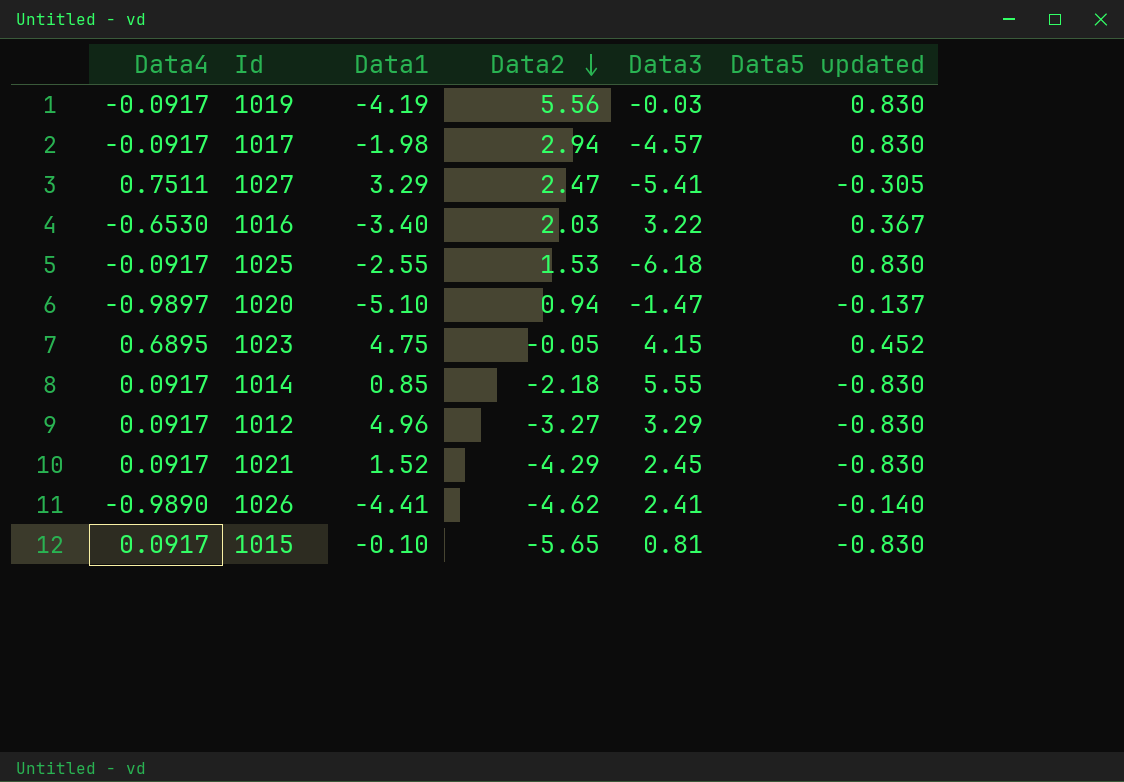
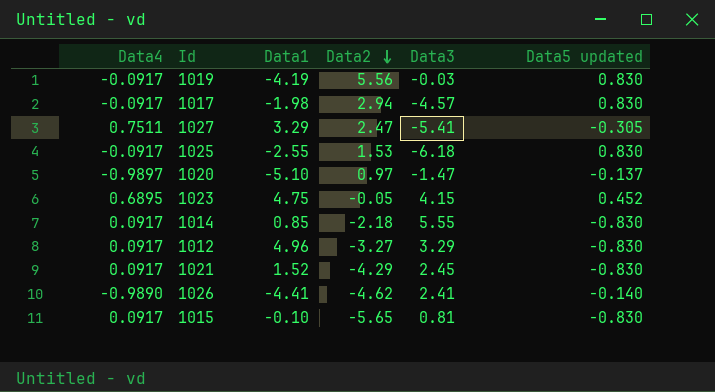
row 1016: -0.6530 | -3.40 | 2.03 | 3.22 | 0.367 -> none
1020 | Data2: 0.94 -> 0.97

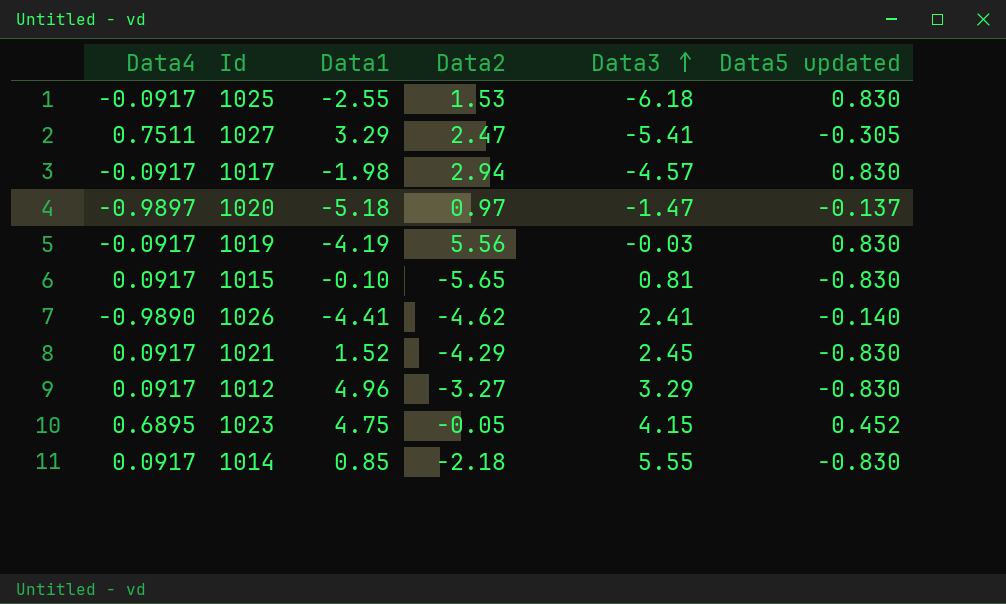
row order: Data2 descending -> Data3 ascending
1020 | Data1: -5.10 -> -5.18

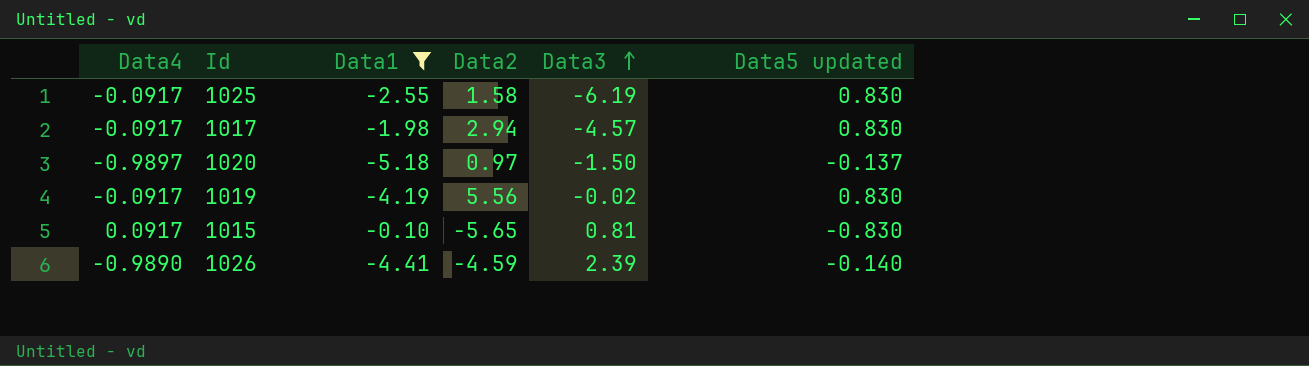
filter: none -> Data1 <= -0.10
1025 | Data2: 1.53 -> 1.58
1025 | Data3: -6.18 -> -6.19
1020 | Data3: -1.47 -> -1.50
1019 | Data3: -0.03 -> -0.02
1026 | Data2: -4.62 -> -4.59
1026 | Data3: 2.41 -> 2.39

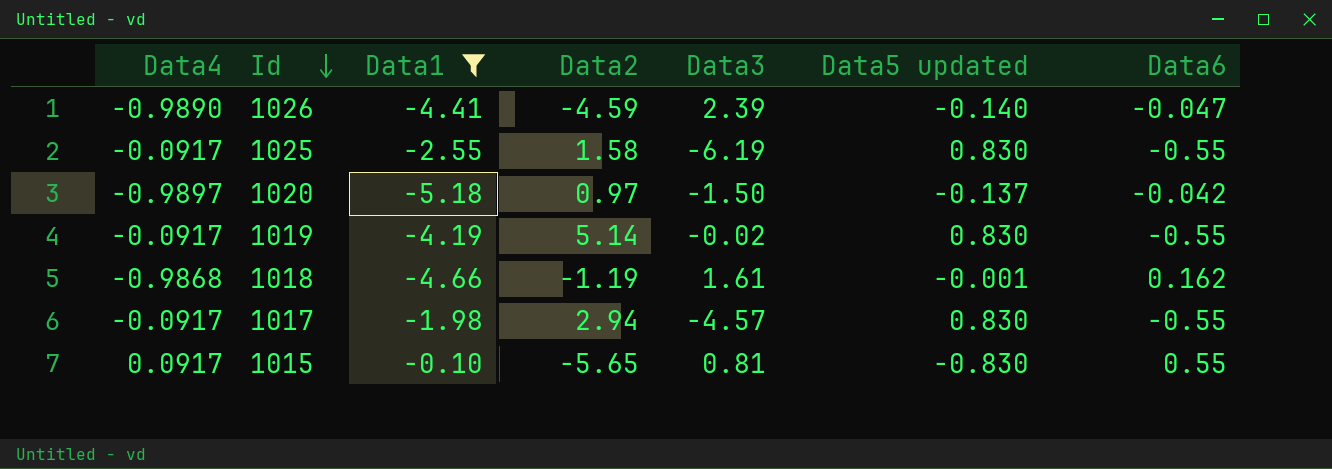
row order: Data3 ascending -> Id descending
column Data6 | position: none -> 7
1019 | Data2: 5.56 -> 5.14
row 1018: none -> -0.9868 | -4.66 | -1.19 | 1.61 | -0.001 | 0.162

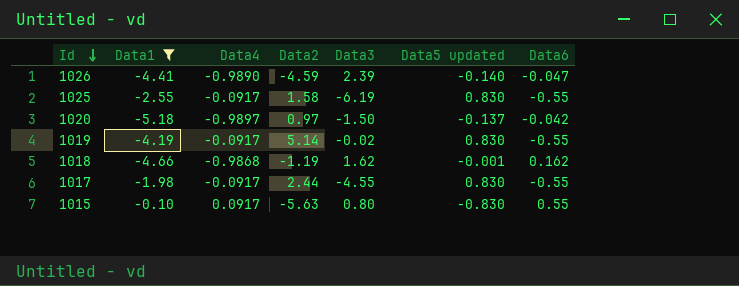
column Data4 | position: 1 -> 3
1018 | Data3: 1.61 -> 1.62
1017 | Data2: 2.94 -> 2.44
1017 | Data3: -4.57 -> -4.55
1015 | Data2: -5.65 -> -5.63
1015 | Data3: 0.81 -> 0.80

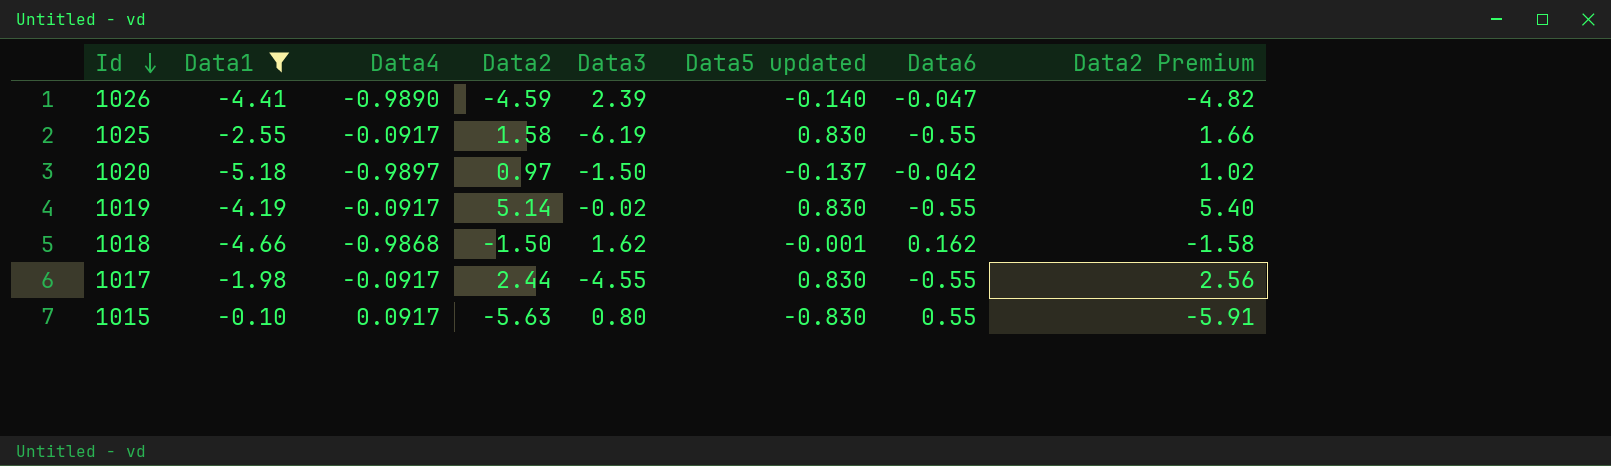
column Data2 Premium | formula: none -> [Data2] * 1.05
1018 | Data2: -1.19 -> -1.50

